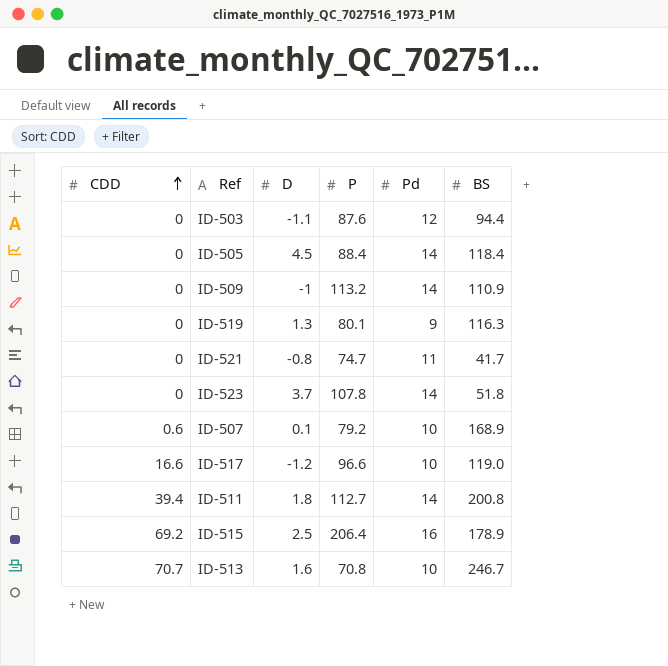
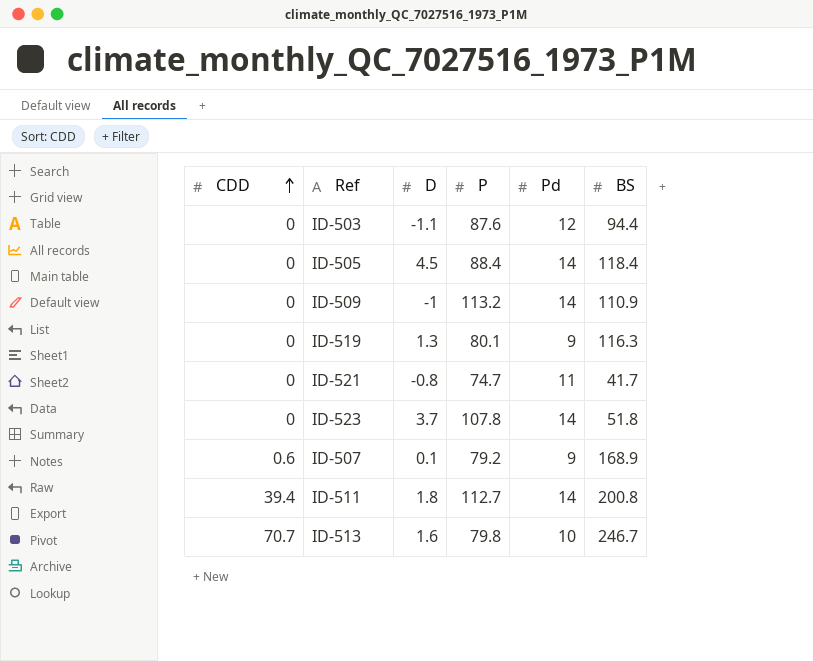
row ID-517: 16.6 | -1.2 | 96.6 | 10 | 119.0 -> none
row ID-515: 69.2 | 2.5 | 206.4 | 16 | 178.9 -> none
ID-507 | Pd: 10 -> 9
ID-513 | P: 70.8 -> 79.8

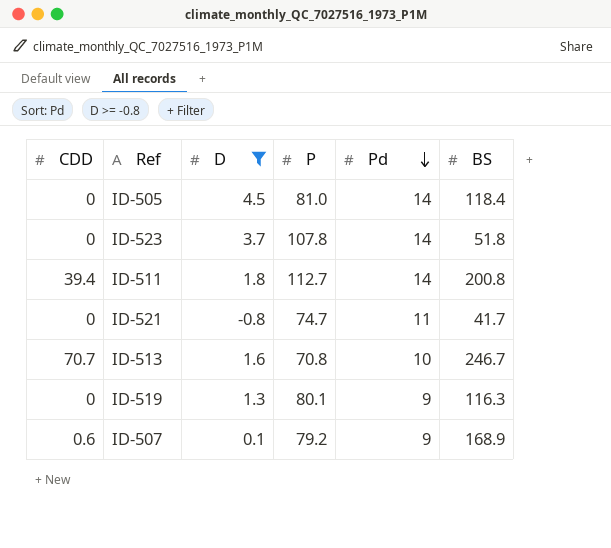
filter: none -> D >= -0.8
row order: CDD ascending -> Pd descending
ID-505 | P: 88.4 -> 81.0
ID-513 | P: 79.8 -> 70.8

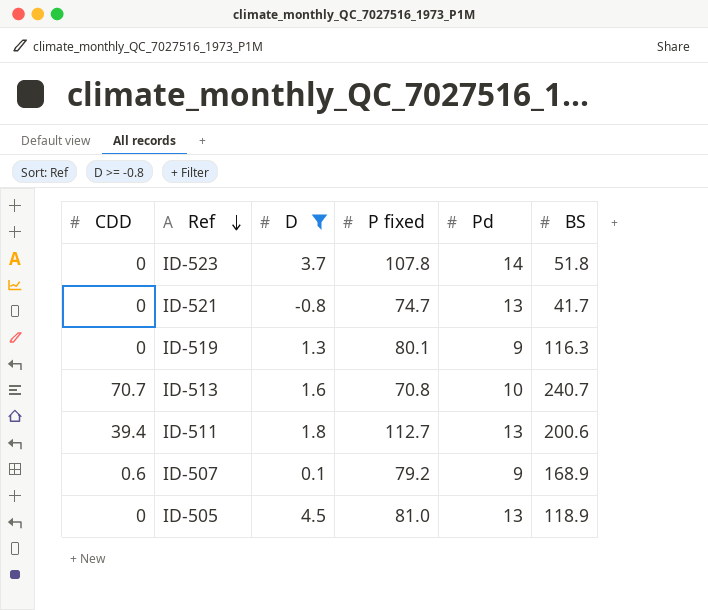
row order: Pd descending -> Ref descending
column name: P -> P fixed
ID-521 | Pd: 11 -> 13
ID-513 | BS: 246.7 -> 240.7
ID-511 | Pd: 14 -> 13
ID-511 | BS: 200.8 -> 200.6
ID-505 | Pd: 14 -> 13
ID-505 | BS: 118.4 -> 118.9

